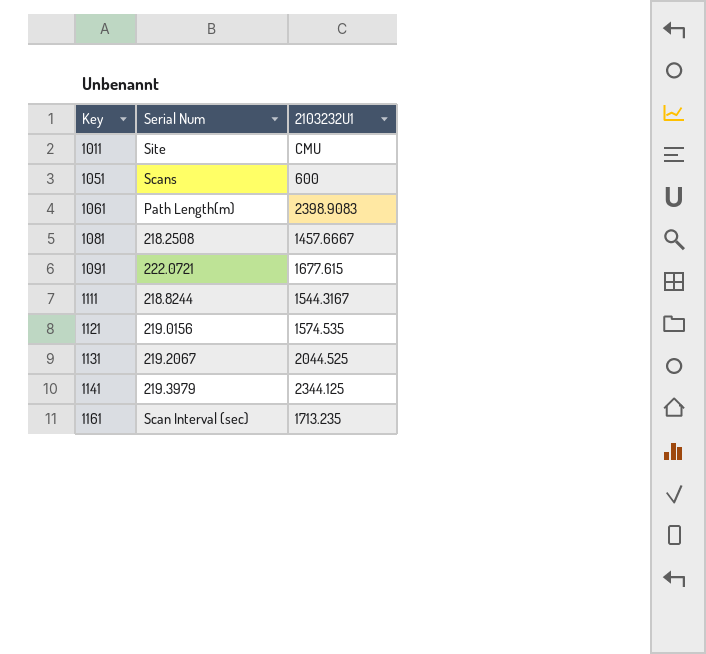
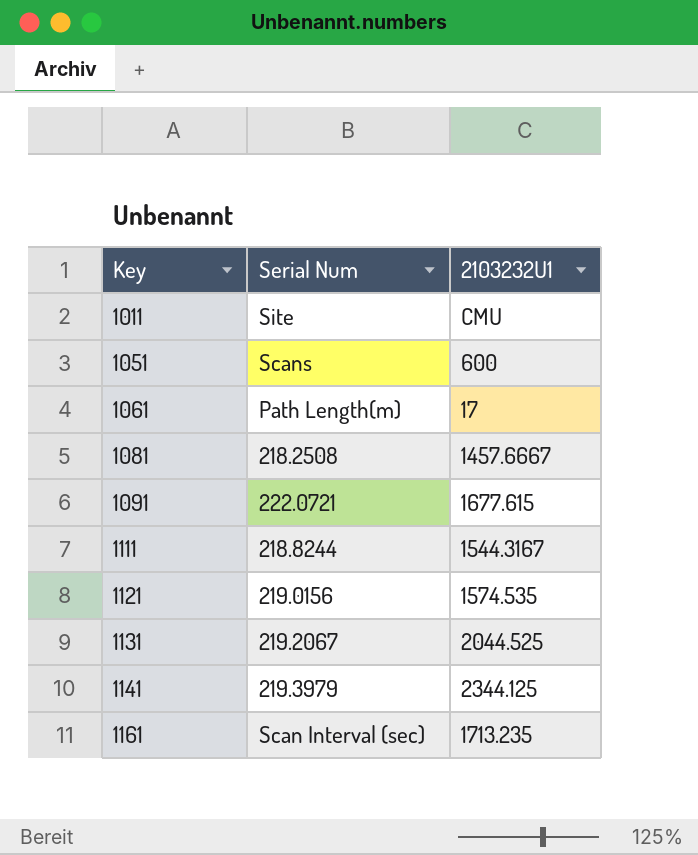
1061 | 2103232U1: 2398.9083 -> 17

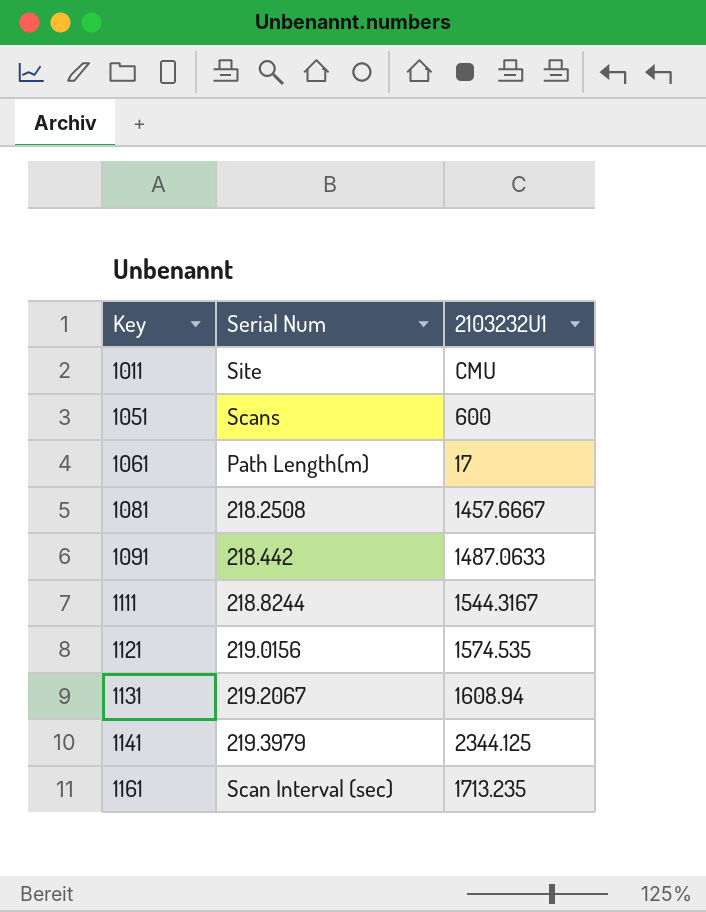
1091 | Serial Num: 222.0721 -> 218.442
1091 | 2103232U1: 1677.615 -> 1487.0633
1131 | 2103232U1: 2044.525 -> 1608.94

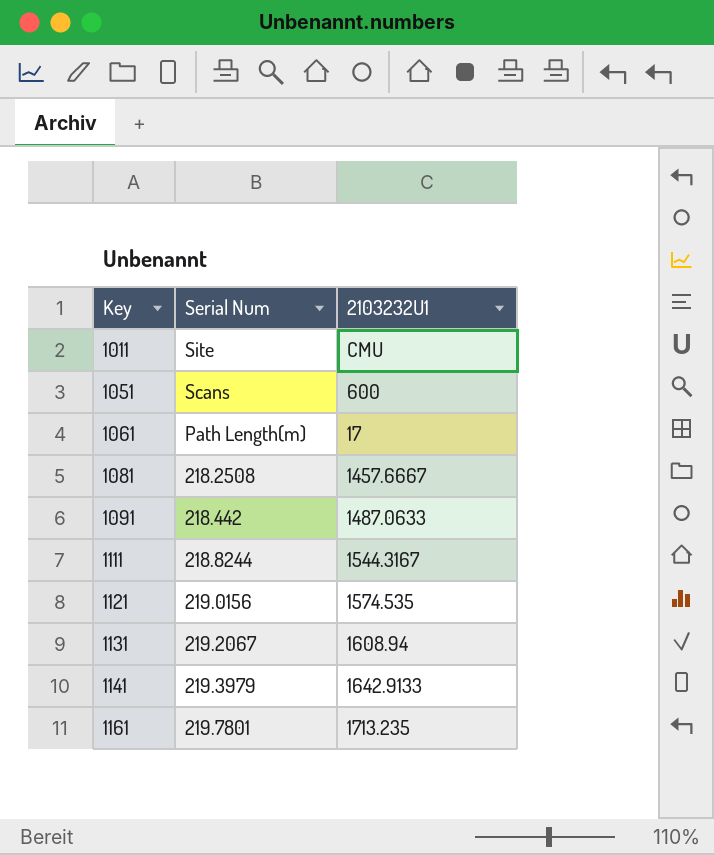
1141 | 2103232U1: 2344.125 -> 1642.9133
1161 | Serial Num: Scan Interval (sec) -> 219.7801

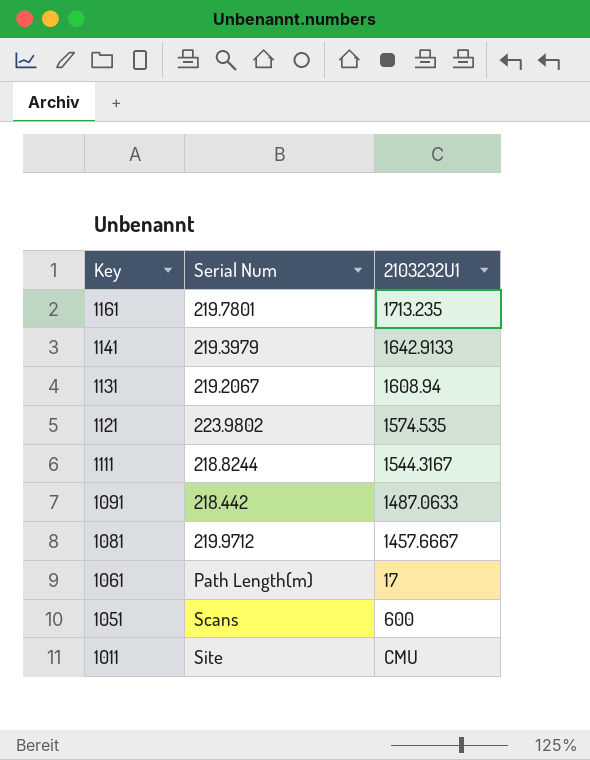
row order: Key ascending -> Key descending
1121 | Serial Num: 219.0156 -> 223.9802
1081 | Serial Num: 218.2508 -> 219.9712

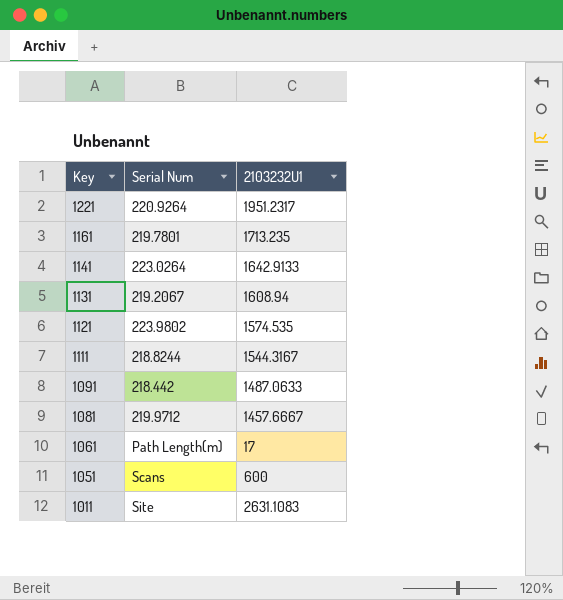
row 1221: none -> 220.9264 | 1951.2317
1141 | Serial Num: 219.3979 -> 223.0264
1011 | 2103232U1: CMU -> 2631.1083

